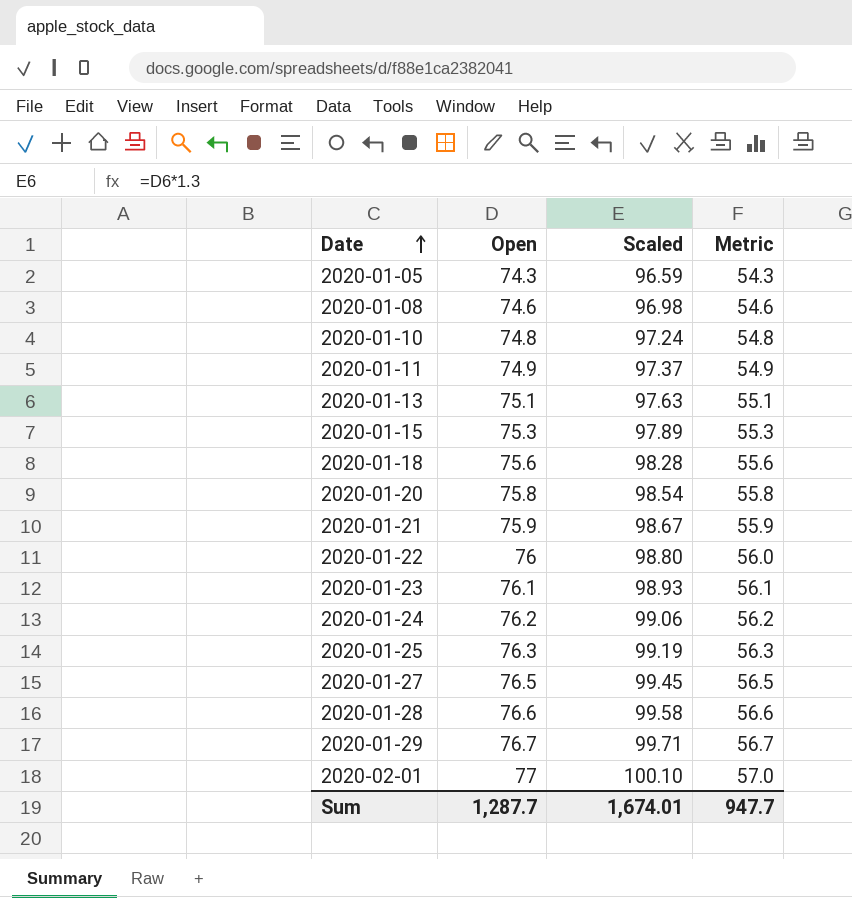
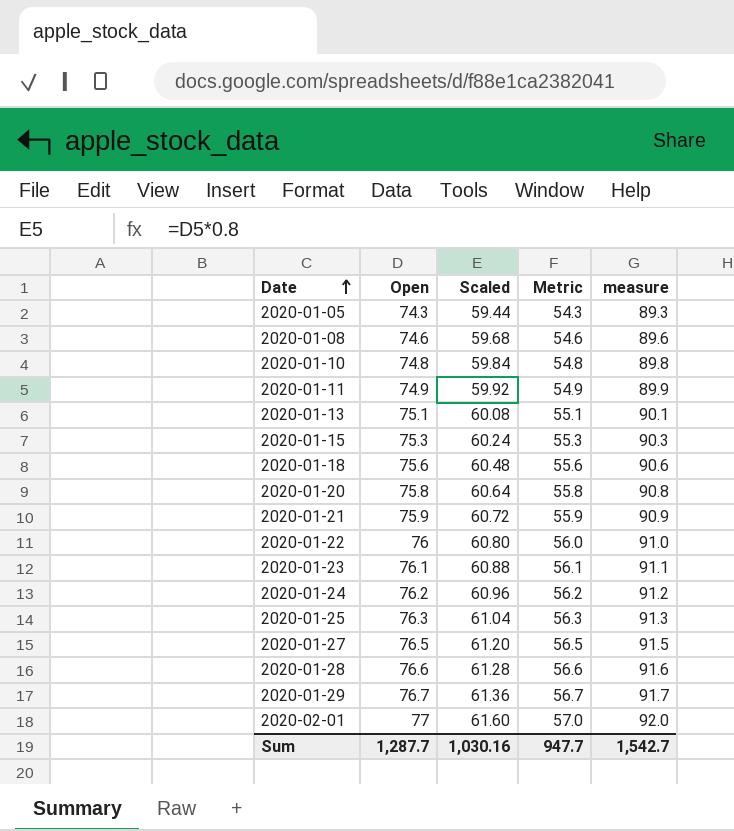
column Scaled | formula: [Open] * 1.3 -> [Open] * 0.8
column measure | formula: none -> [Open] + 15
Sum | Scaled: 1,674.01 -> 1,030.16

